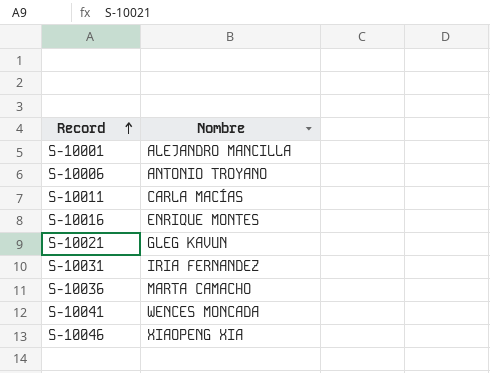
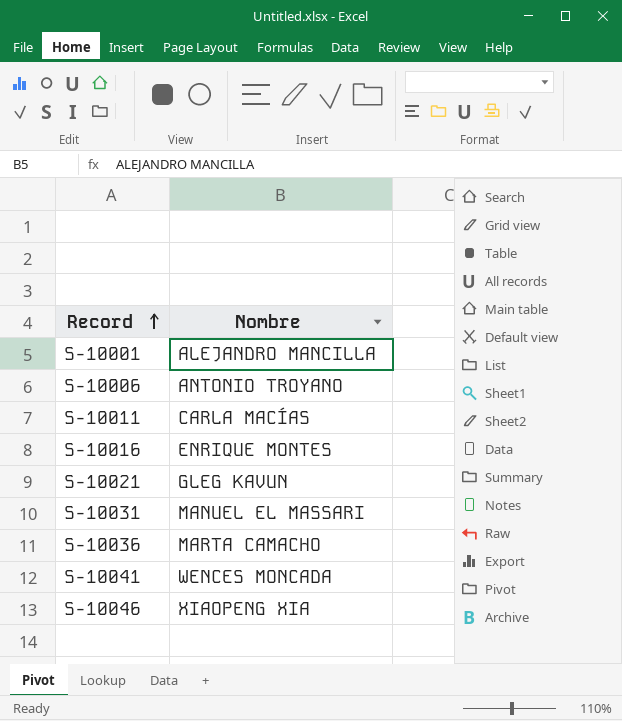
S-10031 | Nombre: IRIA FERNANDEZ -> MANUEL EL MASSARI

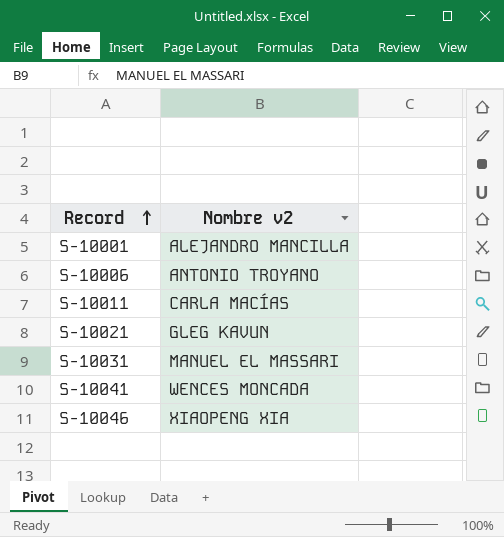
column name: Nombre -> Nombre v2
row S-10016: ENRIQUE MONTES -> none
row S-10036: MARTA CAMACHO -> none

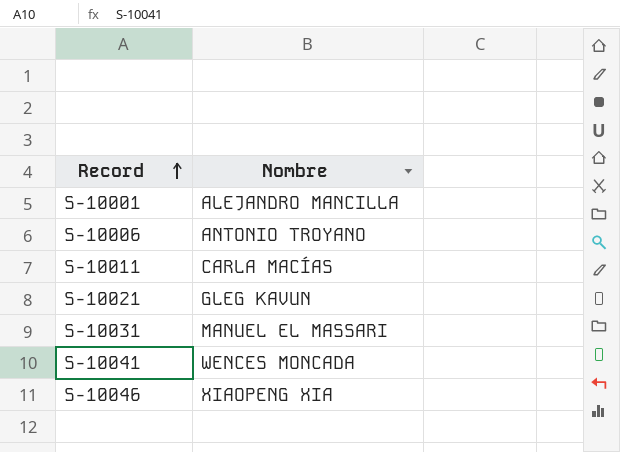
column name: Nombre v2 -> Nombre

